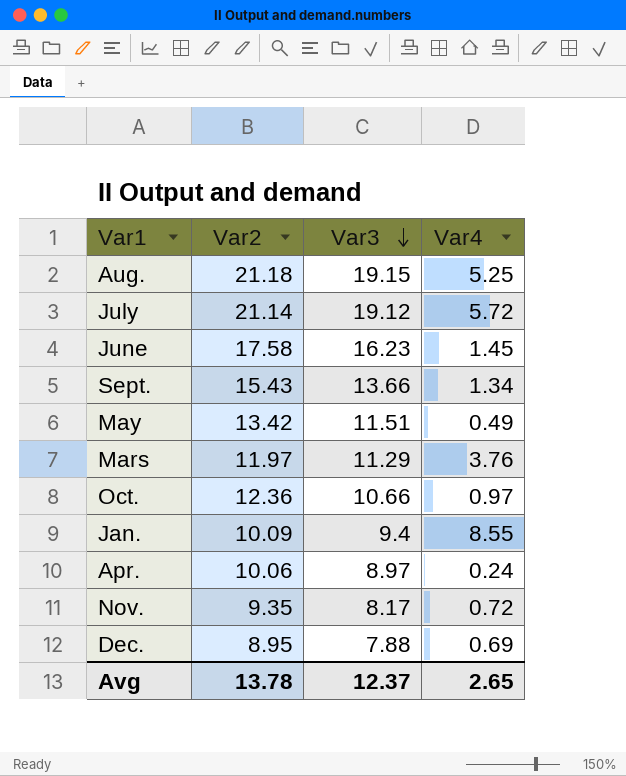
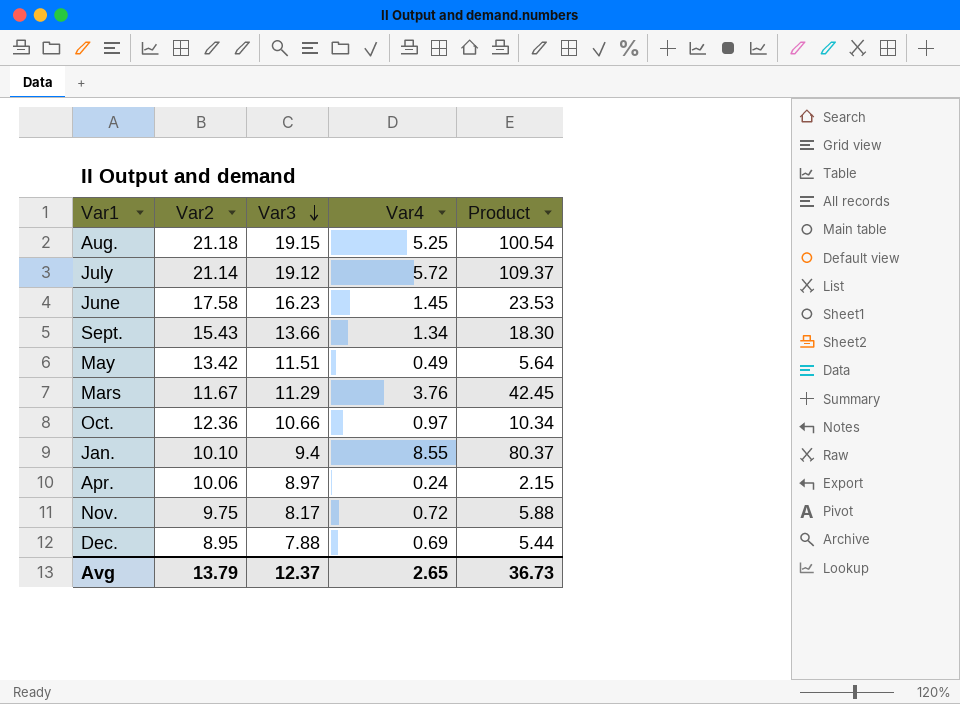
column Product | formula: none -> [Var3] * [Var4]
Mars | Var2: 11.97 -> 11.67
Jan. | Var2: 10.09 -> 10.10
Nov. | Var2: 9.35 -> 9.75
Avg | Var2: 13.78 -> 13.79

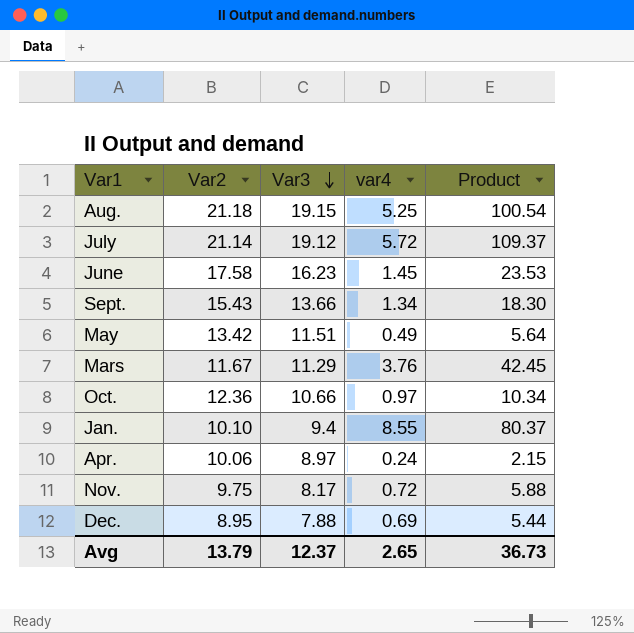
column name: Var4 -> var4

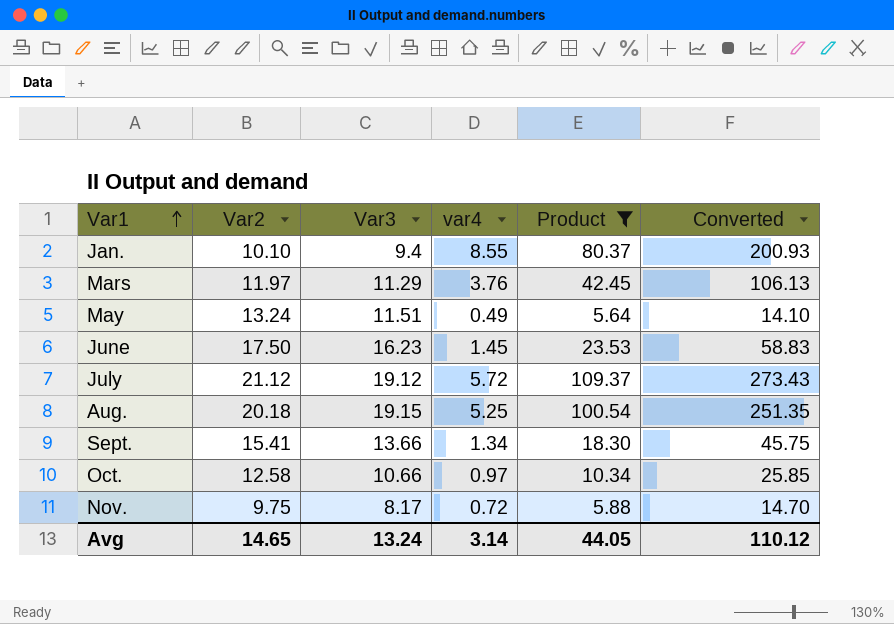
filter: none -> Product >= 5.64
row order: Var3 descending -> Var1 ascending
column Converted | formula: none -> [Product] * 2.5
Mars | Var2: 11.67 -> 11.97
May | Var2: 13.42 -> 13.24
June | Var2: 17.58 -> 17.50
July | Var2: 21.14 -> 21.12
Aug. | Var2: 21.18 -> 20.18
Sept. | Var2: 15.43 -> 15.41
Oct. | Var2: 12.36 -> 12.58
Avg | Var2: 13.79 -> 14.65
Avg | Var3: 12.37 -> 13.24
Avg | var4: 2.65 -> 3.14
Avg | Product: 36.73 -> 44.05

